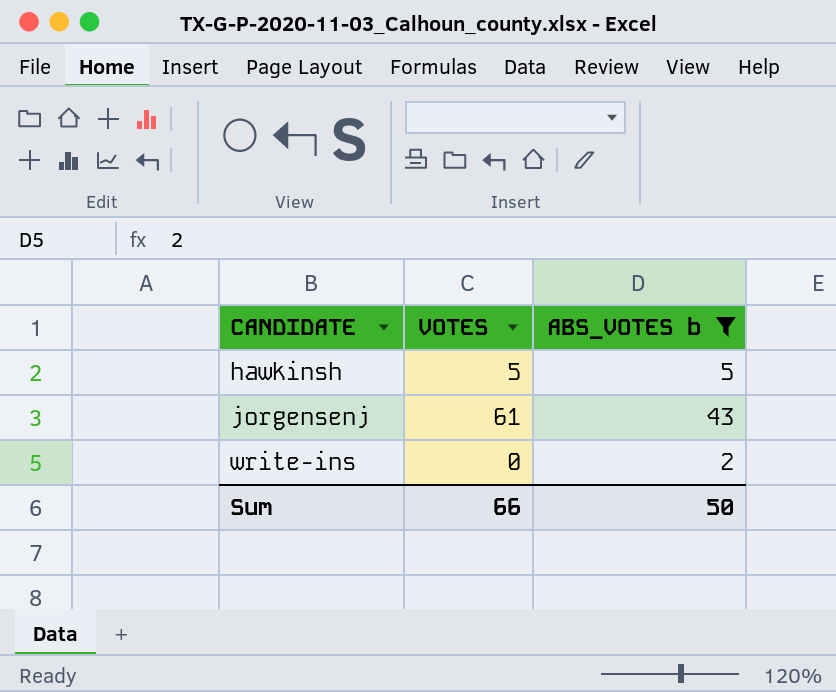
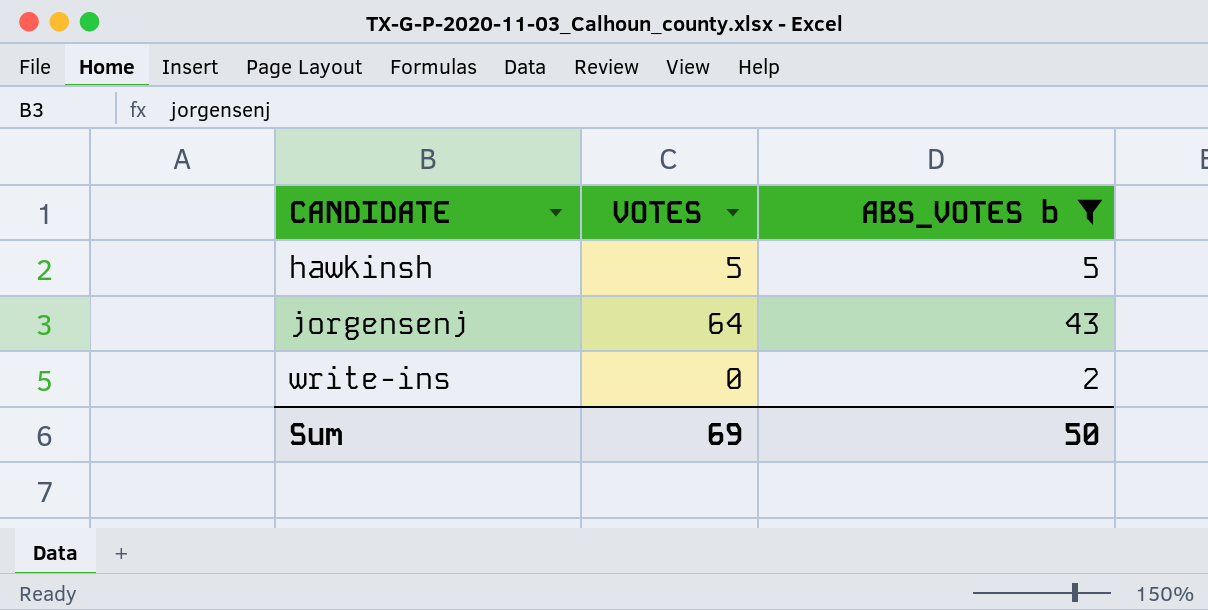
jorgensenj | VOTES: 61 -> 64
Sum | VOTES: 66 -> 69

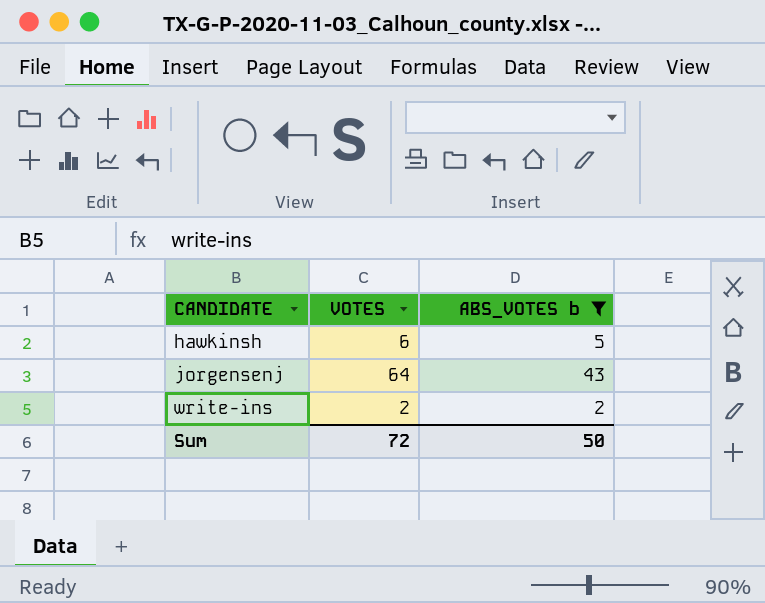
hawkinsh | VOTES: 5 -> 6
write-ins | VOTES: 0 -> 2
Sum | VOTES: 69 -> 72

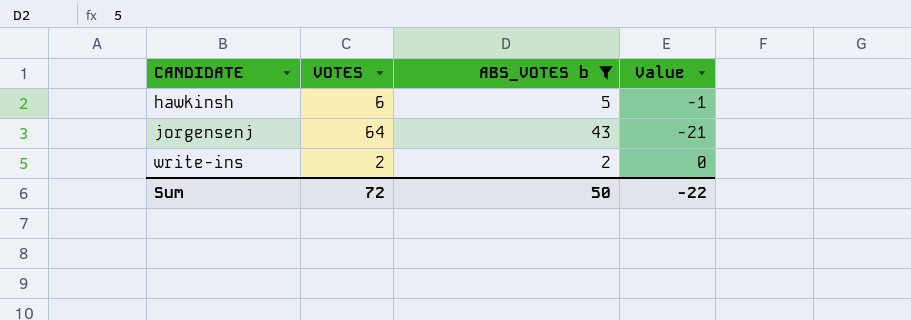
column Value | formula: none -> [ABS_VOTES b] - [VOTES]

